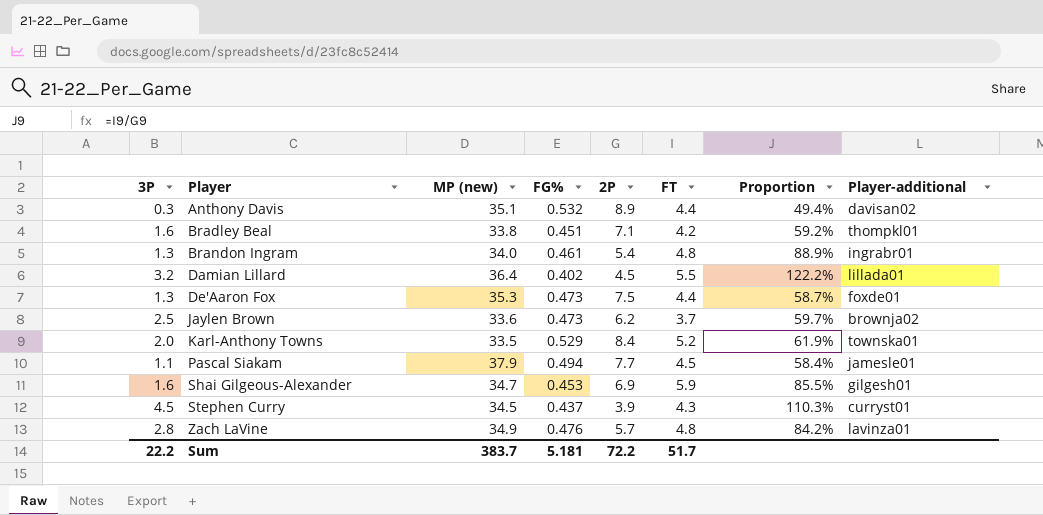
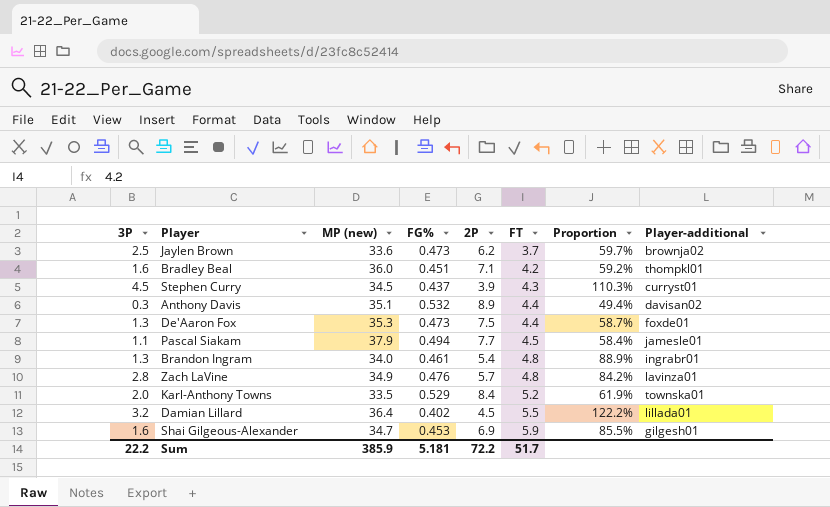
row order: Player ascending -> FT ascending
Bradley Beal | MP (new): 33.8 -> 36.0
Sum | MP (new): 383.7 -> 385.9

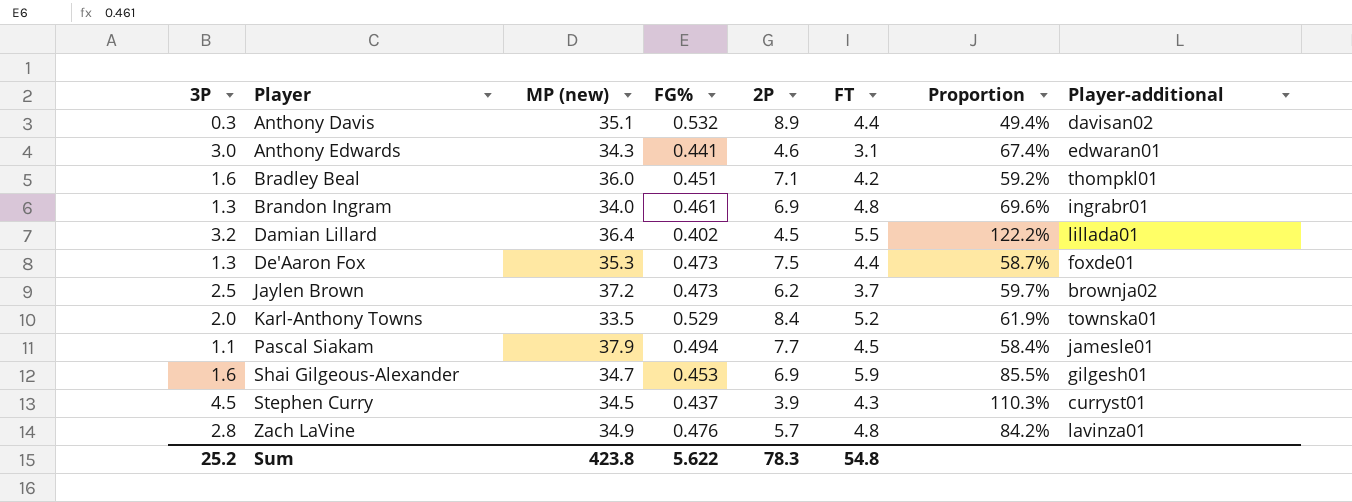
row order: FT ascending -> Player ascending
row Anthony Edwards: none -> 3.0 | 34.3 | 0.441 | 4.6 | 3.1 | 67.4% | edwaran01
Brandon Ingram | 2P: 5.4 -> 6.9
Brandon Ingram | Proportion: 88.9% -> 69.6%
Jaylen Brown | MP (new): 33.6 -> 37.2
Sum | 3P: 22.2 -> 25.2
Sum | MP (new): 385.9 -> 423.8
Sum | FG%: 5.181 -> 5.622
Sum | 2P: 72.2 -> 78.3
Sum | FT: 51.7 -> 54.8

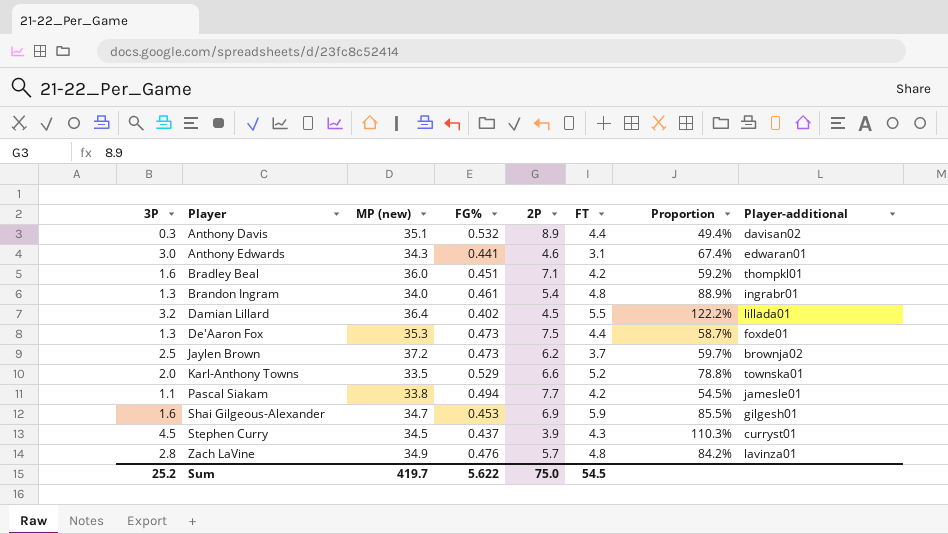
Brandon Ingram | 2P: 6.9 -> 5.4
Brandon Ingram | Proportion: 69.6% -> 88.9%
Karl-Anthony Towns | 2P: 8.4 -> 6.6
Karl-Anthony Towns | Proportion: 61.9% -> 78.8%
Pascal Siakam | MP (new): 37.9 -> 33.8
Pascal Siakam | FT: 4.5 -> 4.2
Pascal Siakam | Proportion: 58.4% -> 54.5%
Sum | MP (new): 423.8 -> 419.7
Sum | 2P: 78.3 -> 75.0
Sum | FT: 54.8 -> 54.5

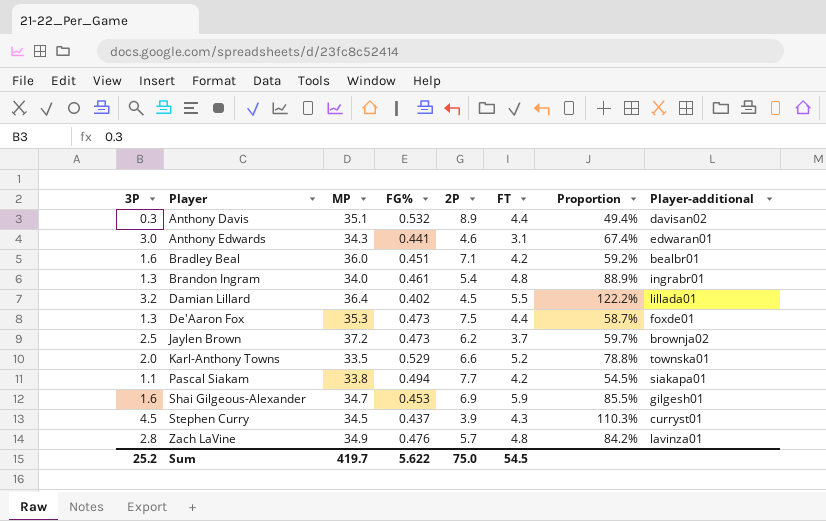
column name: MP (new) -> MP
Bradley Beal | Player-additional: thompkl01 -> bealbr01
Pascal Siakam | Player-additional: jamesle01 -> siakapa01

